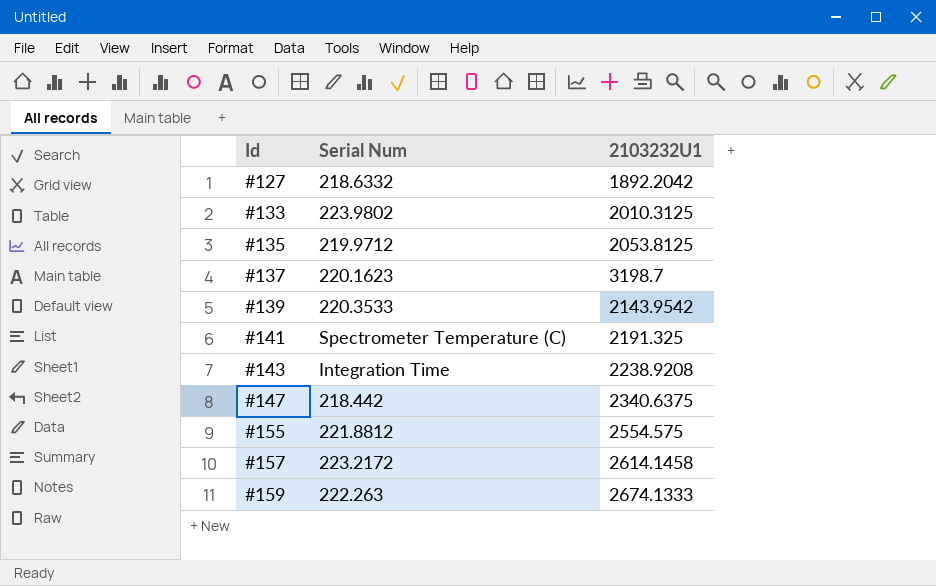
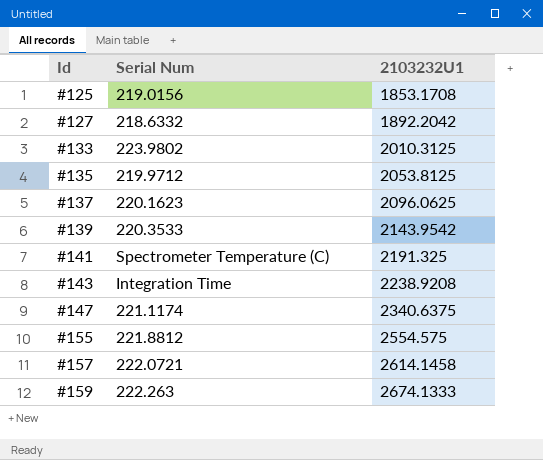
row #125: none -> 219.0156 | 1853.1708
#137 | 2103232U1: 3198.7 -> 2096.0625
#147 | Serial Num: 218.442 -> 221.1174
#157 | Serial Num: 223.2172 -> 222.0721

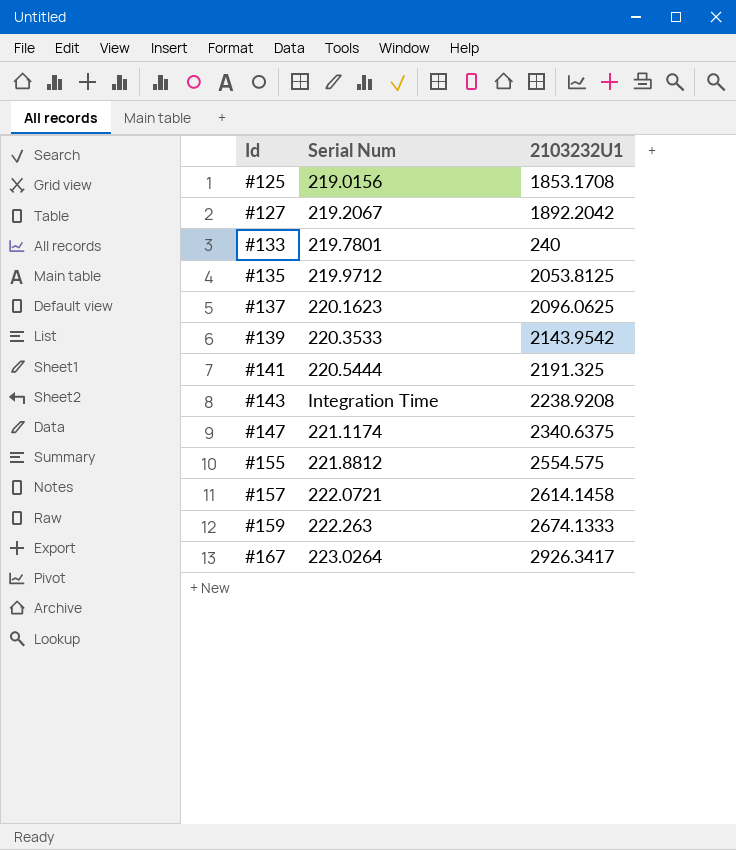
#127 | Serial Num: 218.6332 -> 219.2067
#133 | Serial Num: 223.9802 -> 219.7801
#133 | 2103232U1: 2010.3125 -> 240
#141 | Serial Num: Spectrometer Temperature (C) -> 220.5444
row #167: none -> 223.0264 | 2926.3417

